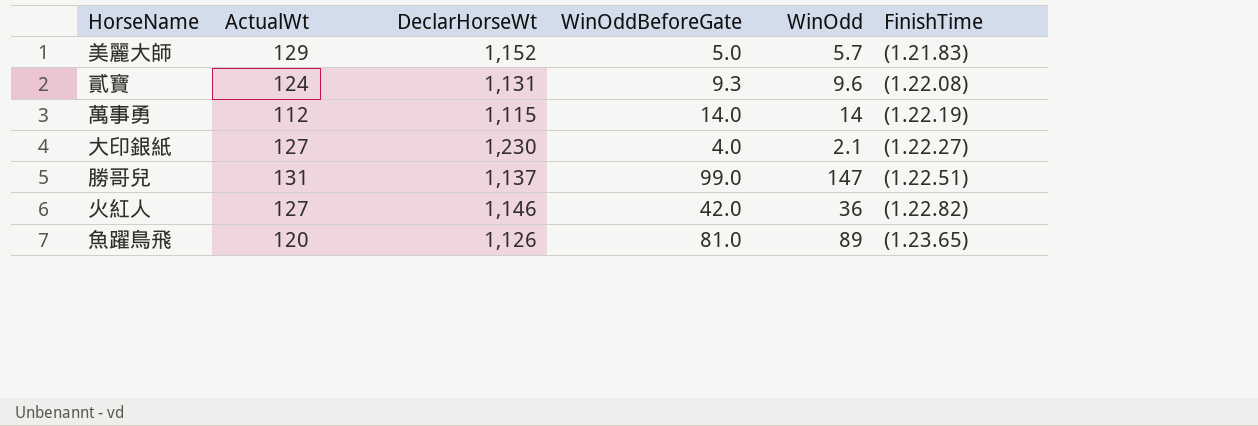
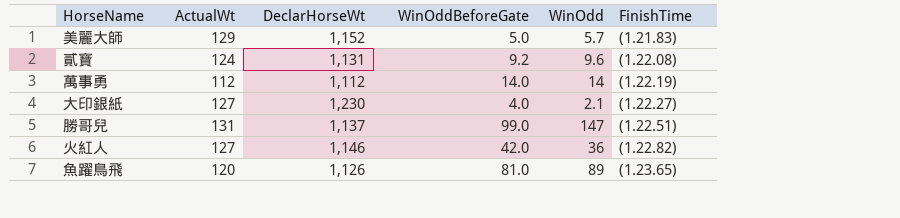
貳寶 | WinOddBeforeGate: 9.3 -> 9.2
萬事勇 | DeclarHorseWt: 1,115 -> 1,112

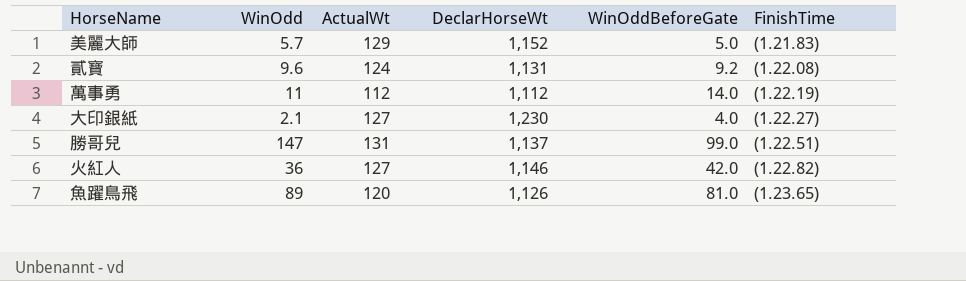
column WinOdd | position: 5 -> 2
萬事勇 | WinOdd: 14 -> 11

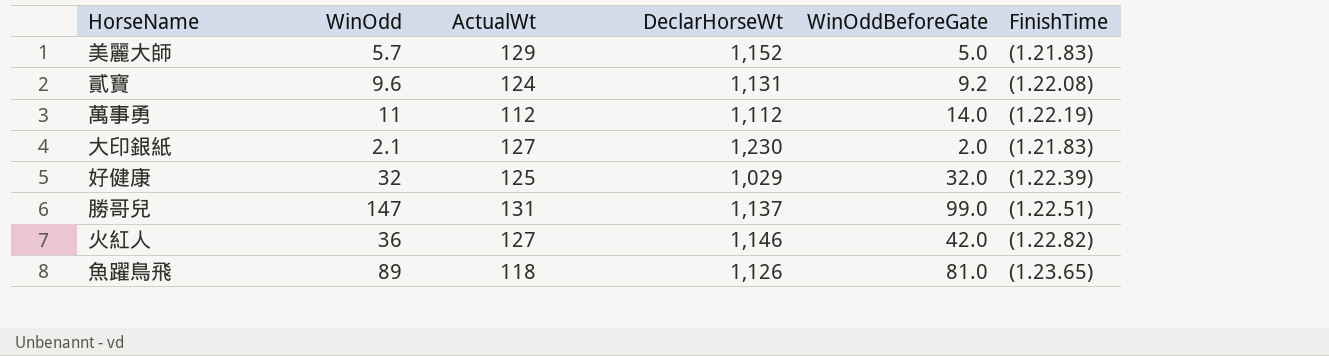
大印銀紙 | WinOddBeforeGate: 4.0 -> 2.0
大印銀紙 | FinishTime: (1.22.27) -> (1.21.83)
row 好健康: none -> 32 | 125 | 1,029 | 32.0 | (1.22.39)
魚躍鳥飛 | ActualWt: 120 -> 118

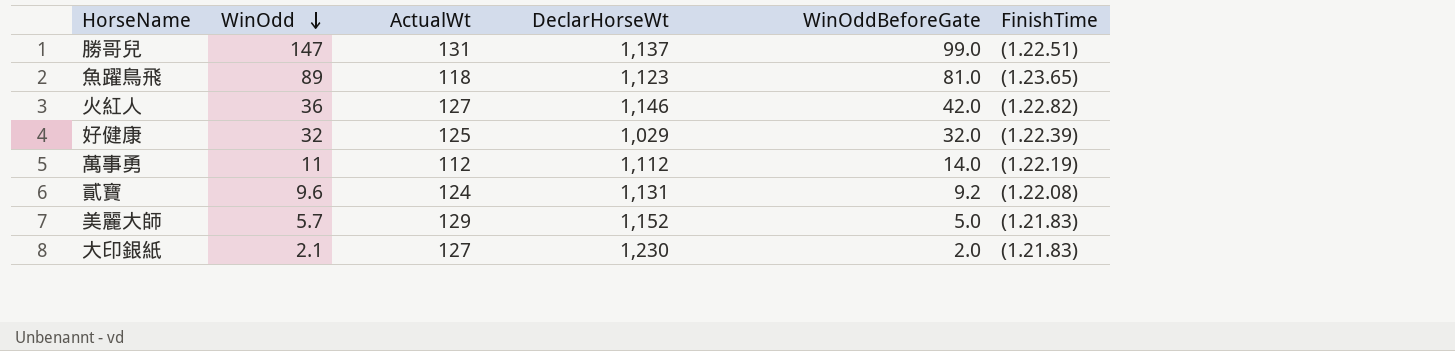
row order: none -> WinOdd descending
魚躍鳥飛 | DeclarHorseWt: 1,126 -> 1,123

